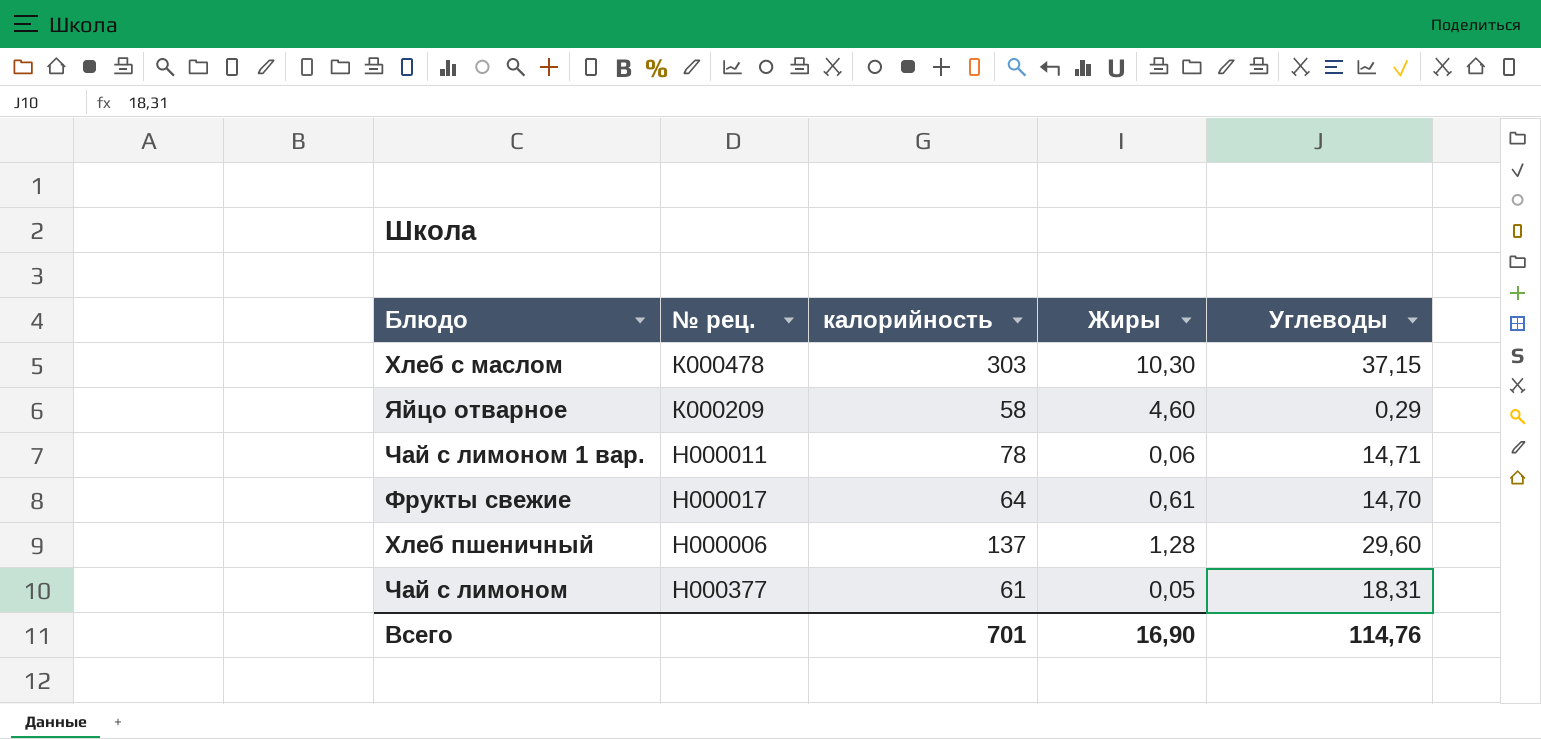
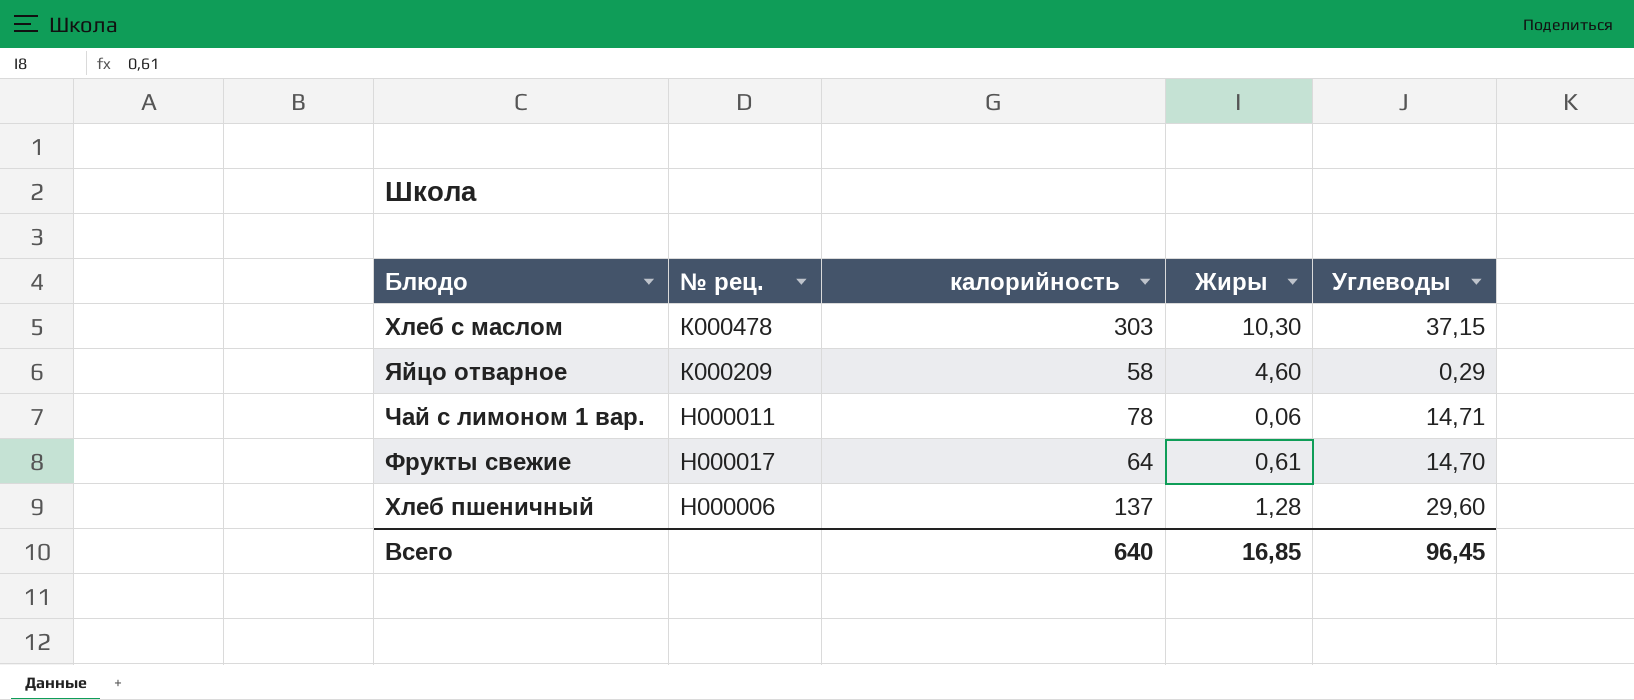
row Чай с лимоном: Н000377 | 61 | 0,05 | 18,31 -> none
Всего | калорийность: 701 -> 640
Всего | Жиры: 16,90 -> 16,85
Всего | Углеводы: 114,76 -> 96,45

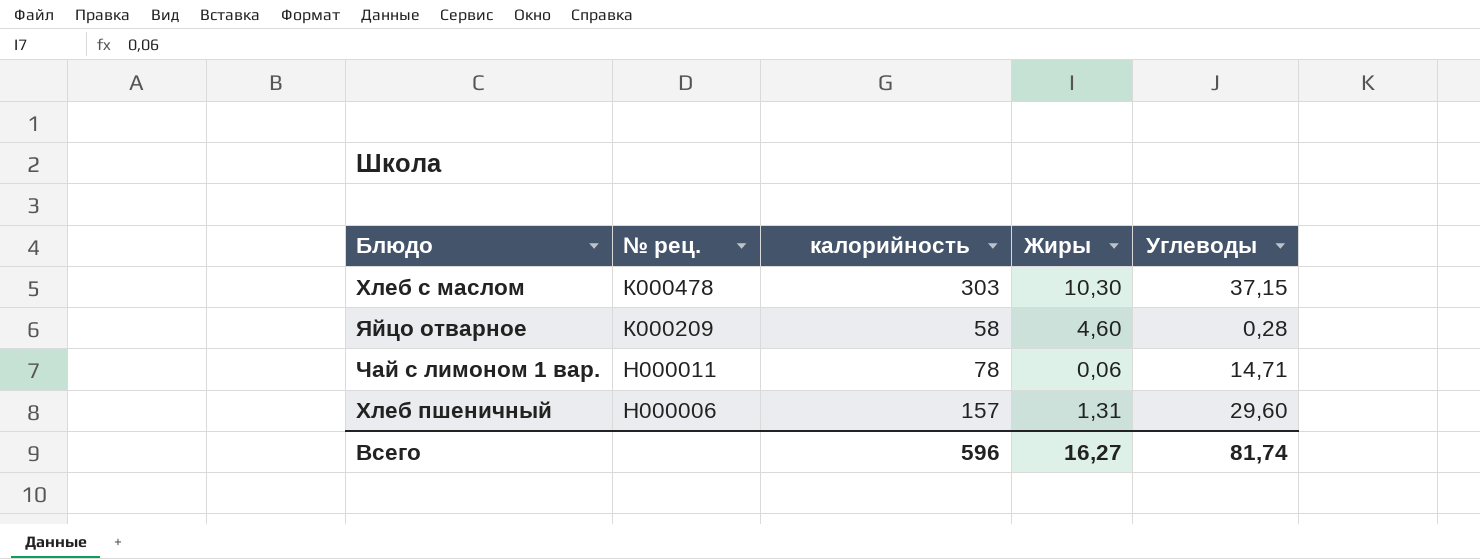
row Фрукты свежие: Н000017 | 64 | 0,61 | 14,70 -> none
Яйцо отварное | Углеводы: 0,29 -> 0,28
Хлеб пшеничный | калорийность: 137 -> 157
Хлеб пшеничный | Жиры: 1,28 -> 1,31
Всего | калорийность: 640 -> 596
Всего | Жиры: 16,85 -> 16,27
Всего | Углеводы: 96,45 -> 81,74

